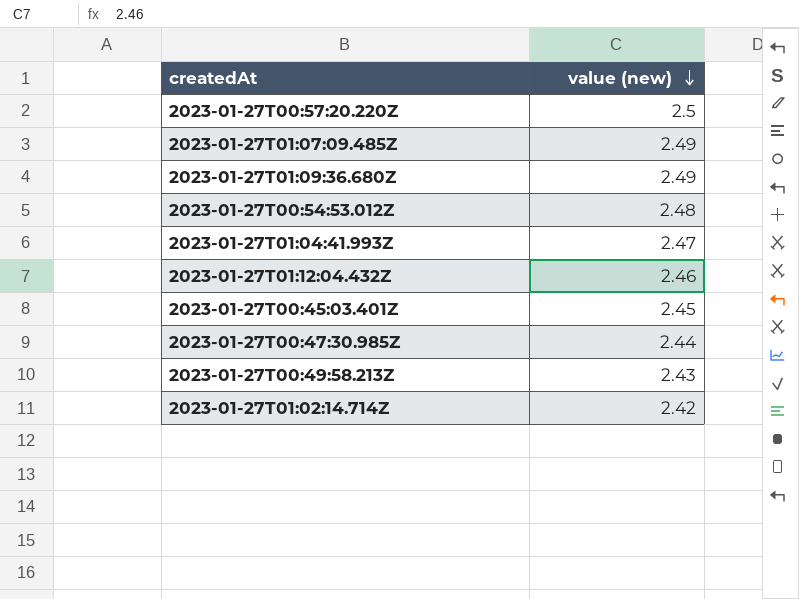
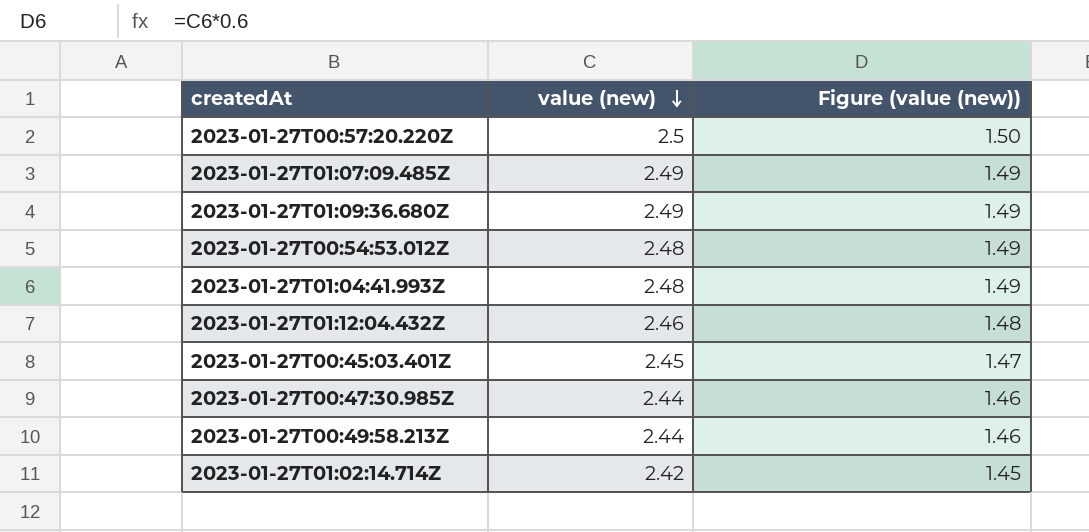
column Figure (value (new)) | formula: none -> [value (new)] * 0.6
2023-01-27T01:04:41.993Z | value (new): 2.47 -> 2.48
2023-01-27T00:49:58.213Z | value (new): 2.43 -> 2.44

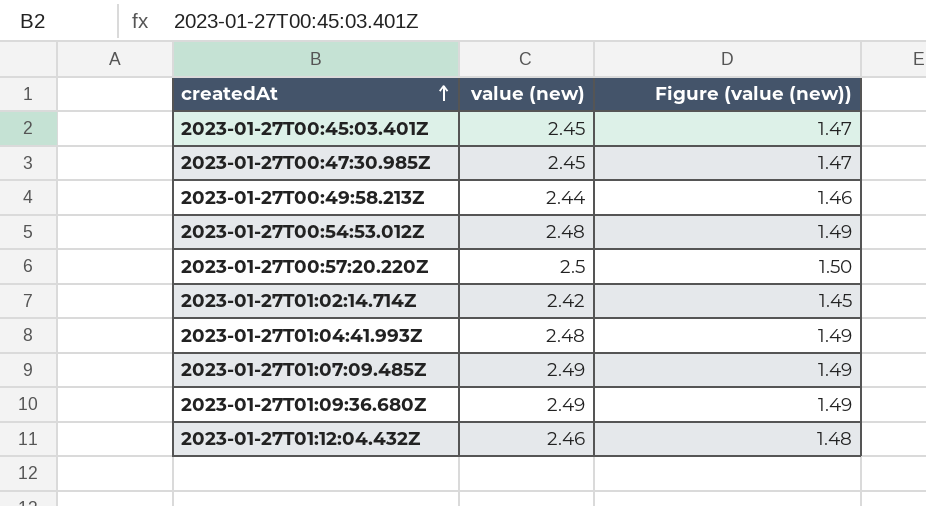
row order: value (new) descending -> createdAt ascending
2023-01-27T00:47:30.985Z | value (new): 2.44 -> 2.45
2023-01-27T00:47:30.985Z | Figure (value (new)): 1.46 -> 1.47

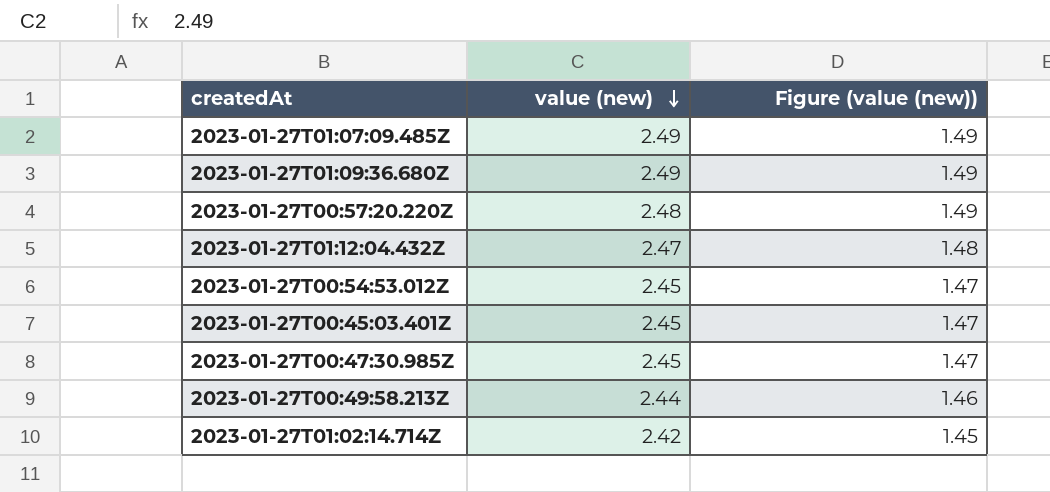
row order: createdAt ascending -> value (new) descending
row 2023-01-27T01:04:41.993Z: 2.48 | 1.49 -> none
2023-01-27T00:57:20.220Z | value (new): 2.5 -> 2.48
2023-01-27T00:57:20.220Z | Figure (value (new)): 1.50 -> 1.49
2023-01-27T01:12:04.432Z | value (new): 2.46 -> 2.47
2023-01-27T00:54:53.012Z | value (new): 2.48 -> 2.45
2023-01-27T00:54:53.012Z | Figure (value (new)): 1.49 -> 1.47

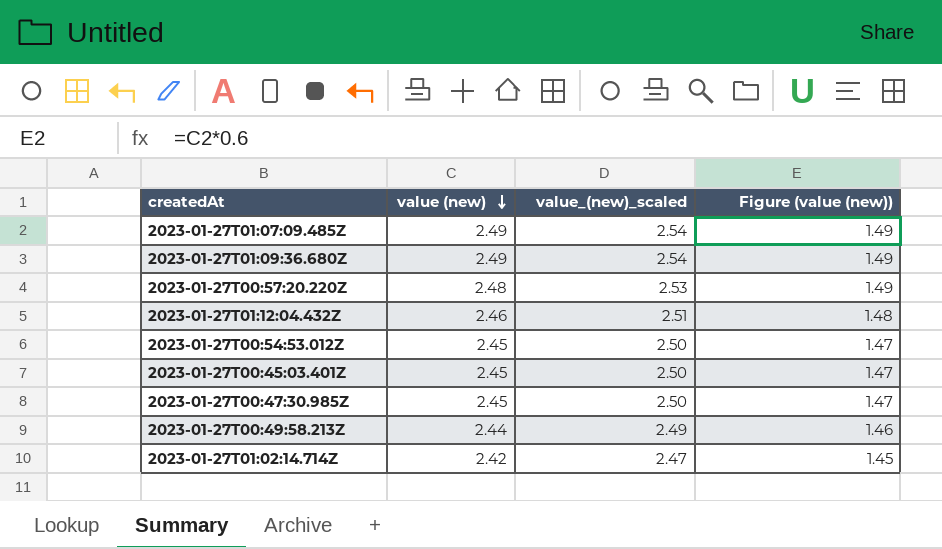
column value_(new)_scaled | formula: none -> [value (new)] * 1.02
2023-01-27T01:12:04.432Z | value (new): 2.47 -> 2.46

